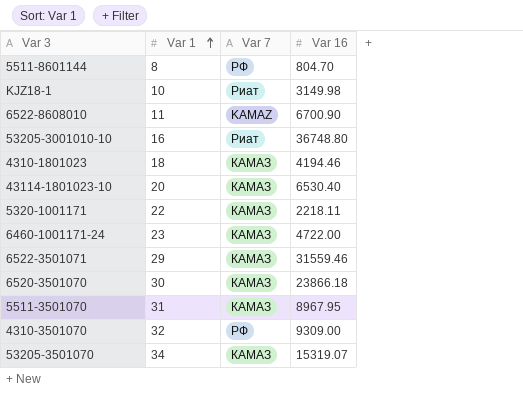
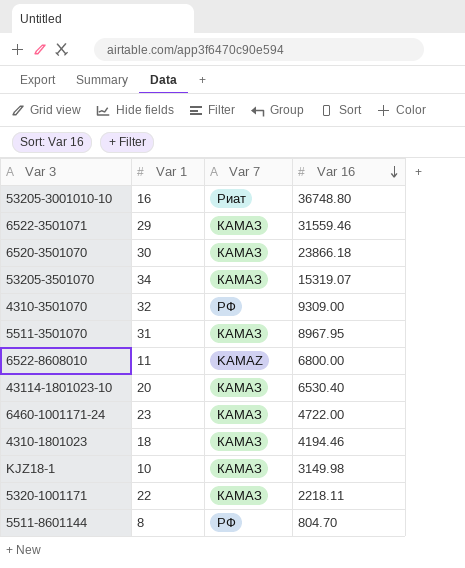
row order: Var 1 ascending -> Var 16 descending
6522-8608010 | Var 16: 6700.90 -> 6800.00
KJZ18-1 | Var 7: Риат -> КАМАЗ

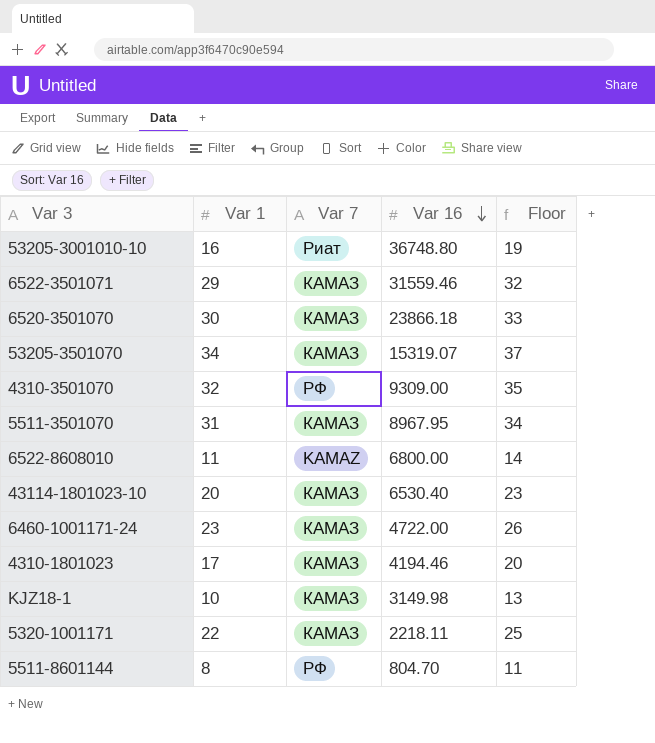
column Floor | formula: none -> [Var 1] + 3
4310-1801023 | Var 1: 18 -> 17

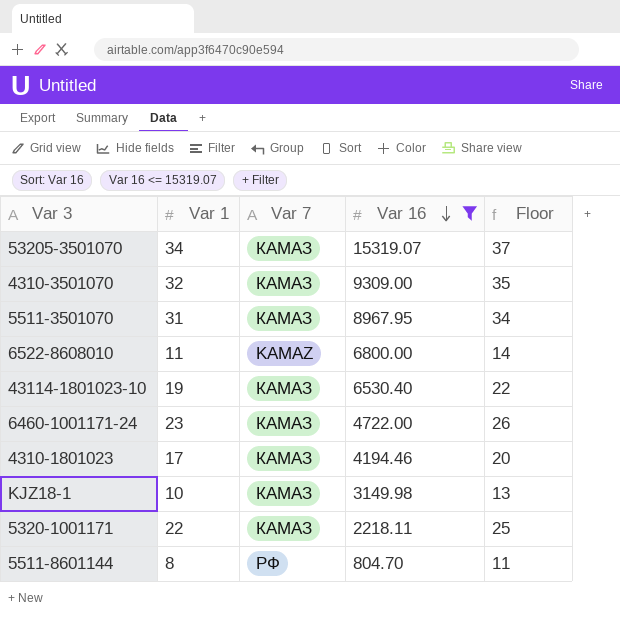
filter: none -> Var 16 <= 15319.07
4310-3501070 | Var 7: РФ -> КАМАЗ
43114-1801023-10 | Var 1: 20 -> 19
43114-1801023-10 | Floor: 23 -> 22

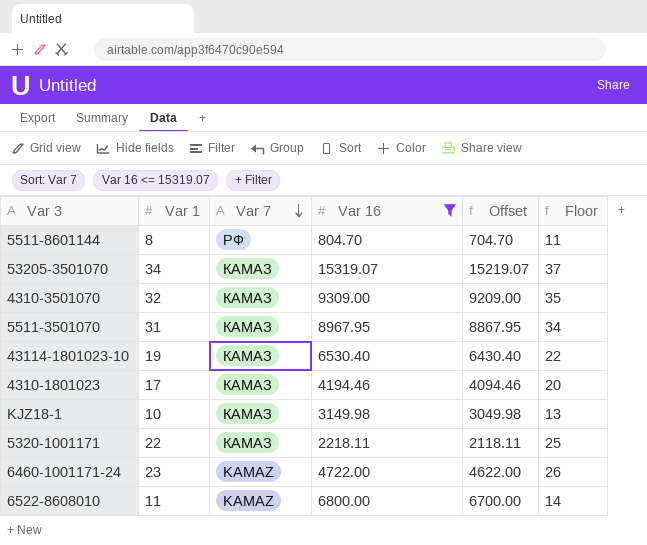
row order: Var 16 descending -> Var 7 descending
column Offset | formula: none -> [Var 16] - 100
6460-1001171-24 | Var 7: КАМАЗ -> KAMAZ

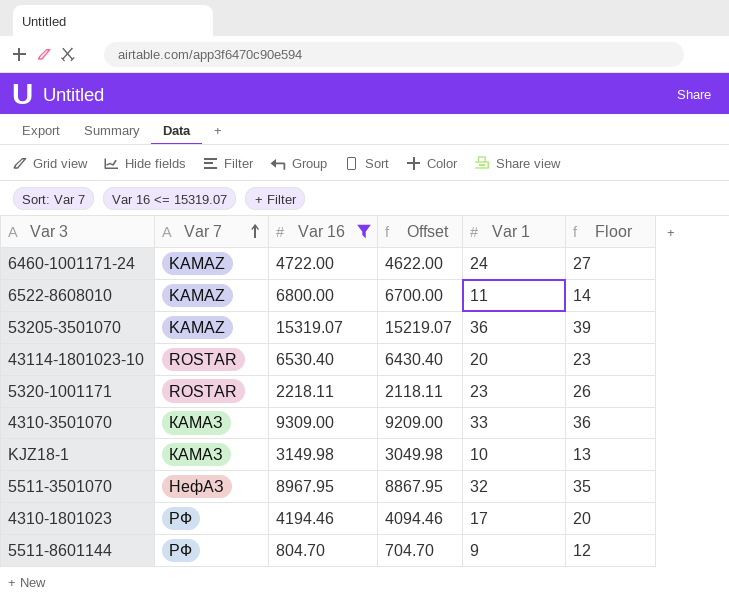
row order: Var 7 descending -> Var 7 ascending
column Var 1 | position: 2 -> 5
6460-1001171-24 | Var 1: 23 -> 24
6460-1001171-24 | Floor: 26 -> 27
53205-3501070 | Var 7: КАМАЗ -> KAMAZ
53205-3501070 | Var 1: 34 -> 36
53205-3501070 | Floor: 37 -> 39
43114-1801023-10 | Var 7: КАМАЗ -> ROSTAR
43114-1801023-10 | Var 1: 19 -> 20
43114-1801023-10 | Floor: 22 -> 23
5320-1001171 | Var 7: КАМАЗ -> ROSTAR
5320-1001171 | Var 1: 22 -> 23
5320-1001171 | Floor: 25 -> 26
4310-3501070 | Var 1: 32 -> 33
4310-3501070 | Floor: 35 -> 36
5511-3501070 | Var 7: КАМАЗ -> НефАЗ
5511-3501070 | Var 1: 31 -> 32
5511-3501070 | Floor: 34 -> 35
4310-1801023 | Var 7: КАМАЗ -> РФ
5511-8601144 | Var 1: 8 -> 9
5511-8601144 | Floor: 11 -> 12

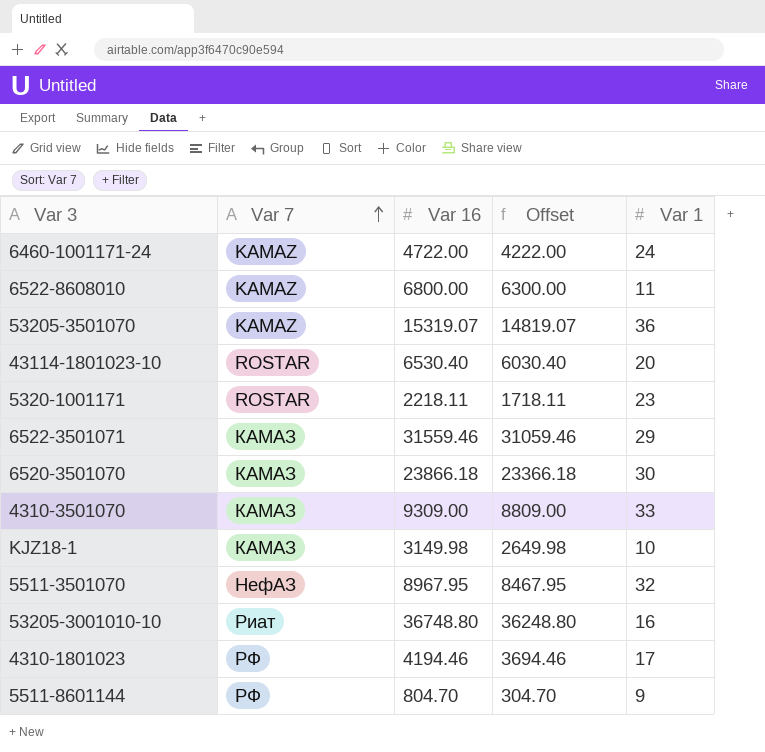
filter: Var 16 <= 15319.07 -> none
column Floor | formula: [Var 1] + 3 -> none
column Offset | formula: [Var 16] - 100 -> [Var 16] - 500

